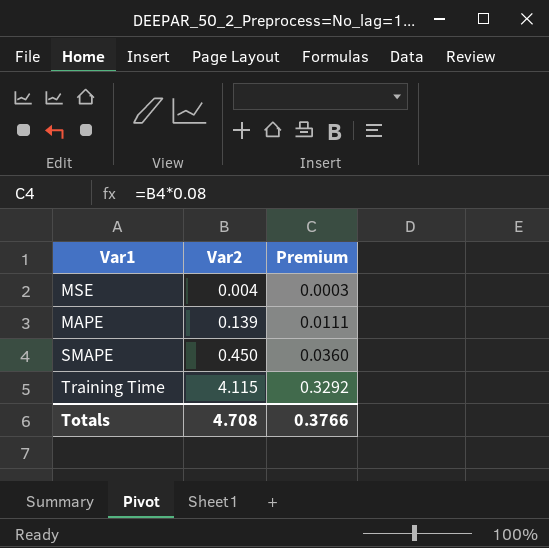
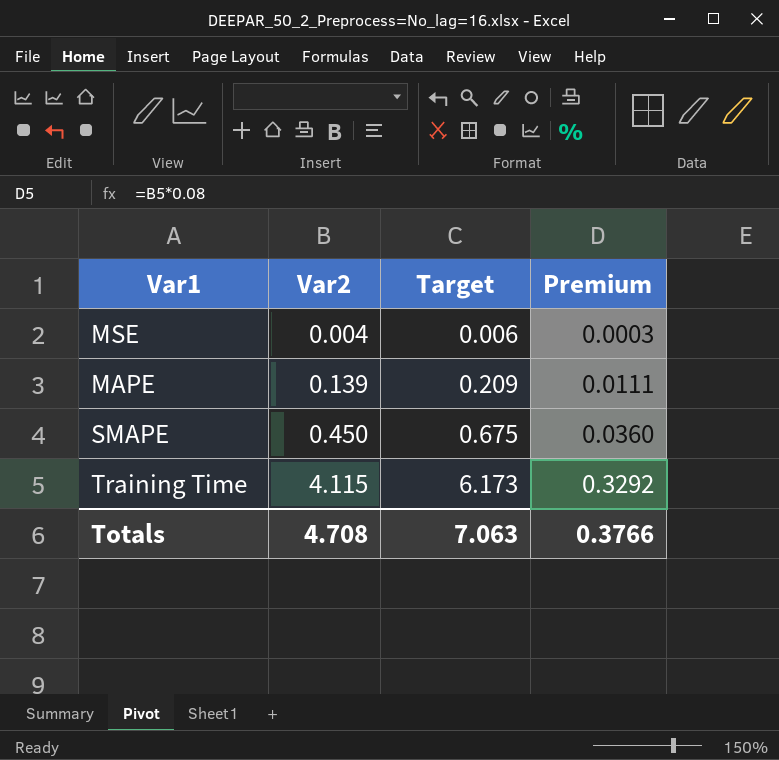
column Target | formula: none -> [Var2] * 1.5

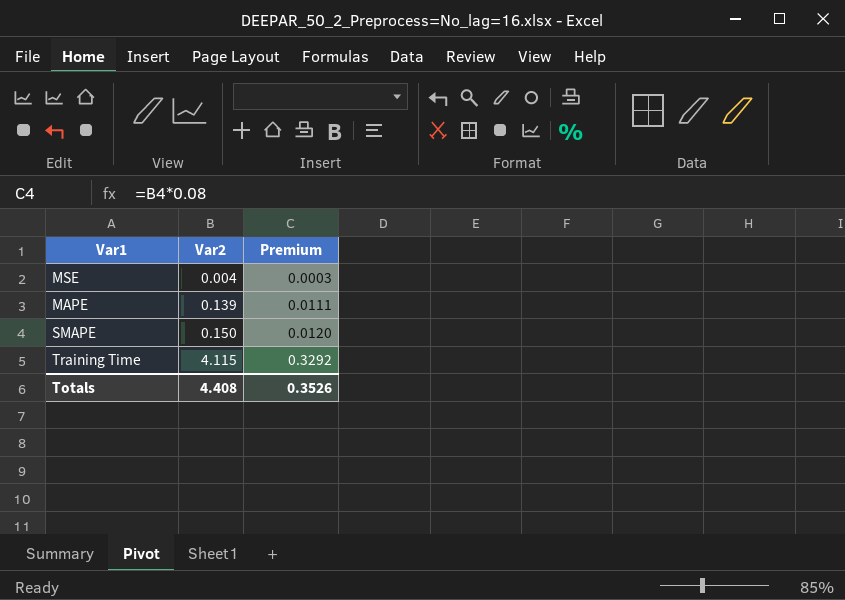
column Target | formula: [Var2] * 1.5 -> none
SMAPE | Var2: 0.450 -> 0.150
SMAPE | Premium: 0.0360 -> 0.0120
Totals | Var2: 4.708 -> 4.408
Totals | Premium: 0.3766 -> 0.3526

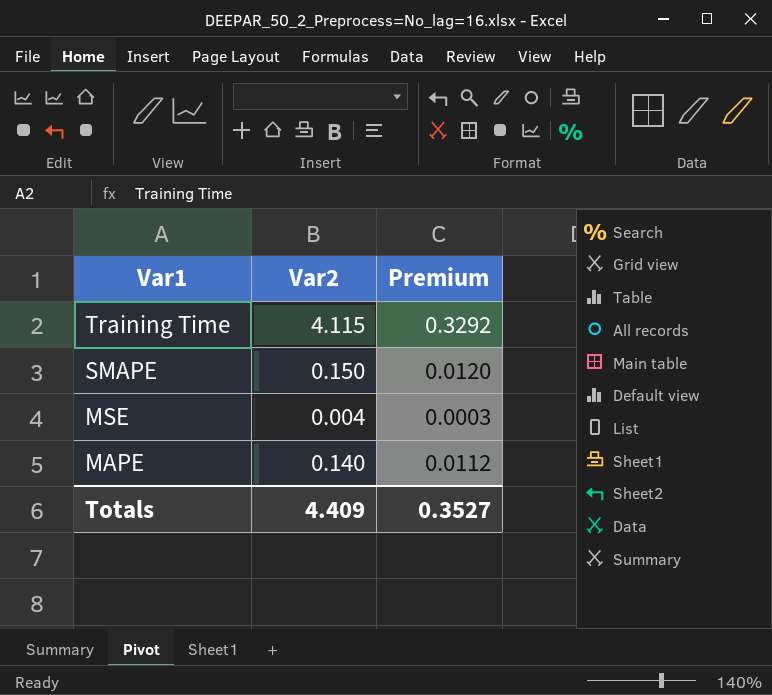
row order: Var2 ascending -> Var1 descending
MAPE | Var2: 0.139 -> 0.140
MAPE | Premium: 0.0111 -> 0.0112
Totals | Var2: 4.408 -> 4.409
Totals | Premium: 0.3526 -> 0.3527

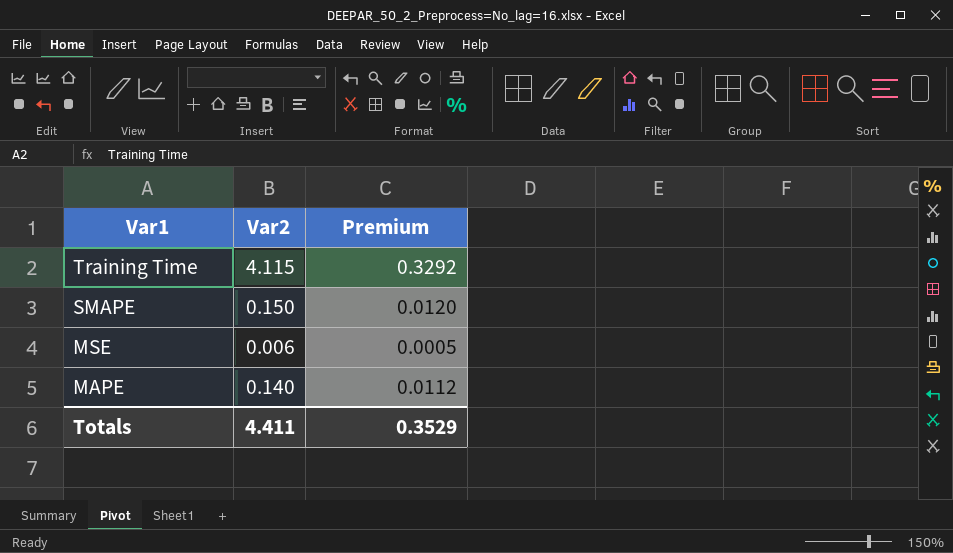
MSE | Var2: 0.004 -> 0.006
MSE | Premium: 0.0003 -> 0.0005
Totals | Var2: 4.409 -> 4.411
Totals | Premium: 0.3527 -> 0.3529

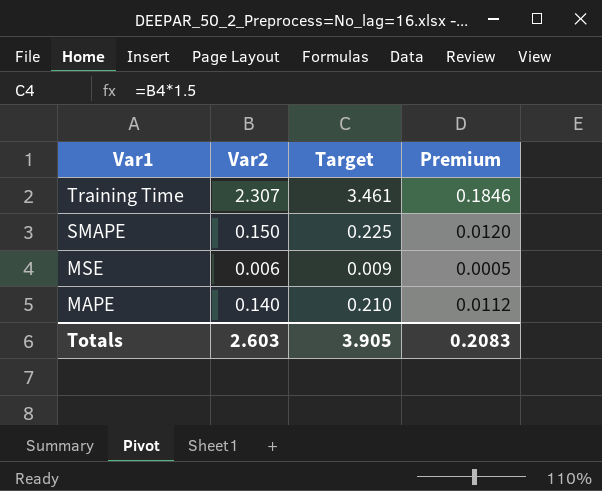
column Target | formula: none -> [Var2] * 1.5
Training Time | Var2: 4.115 -> 2.307
Training Time | Premium: 0.3292 -> 0.1846
Totals | Var2: 4.411 -> 2.603
Totals | Premium: 0.3529 -> 0.2083

